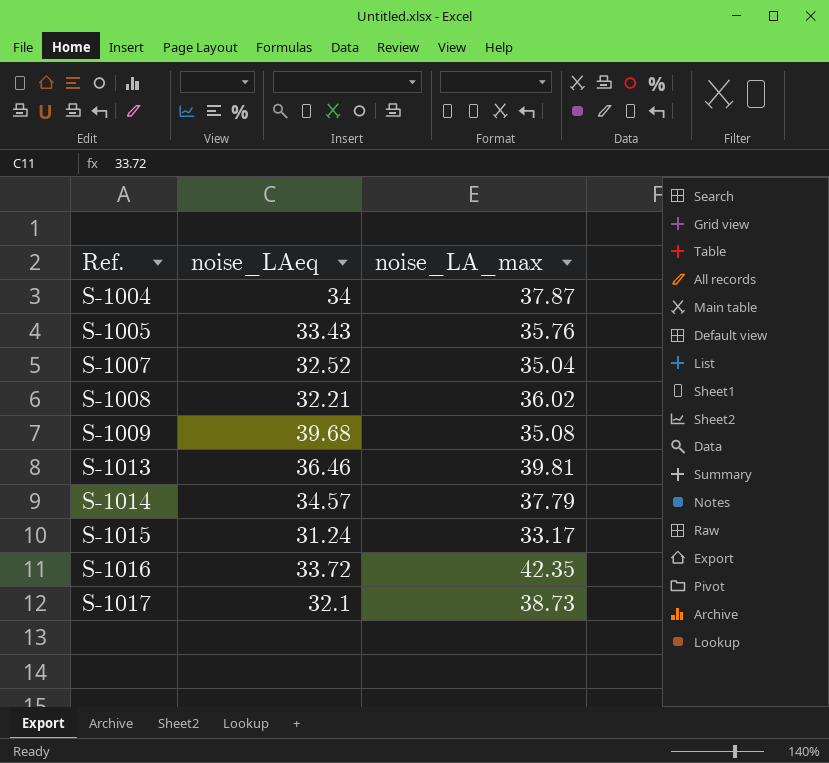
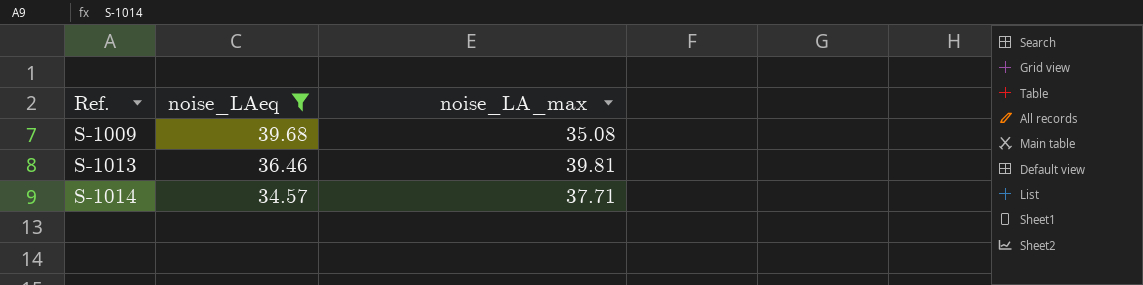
filter: none -> noise_LAeq >= 34.57
S-1014 | noise_LA_max: 37.79 -> 37.71

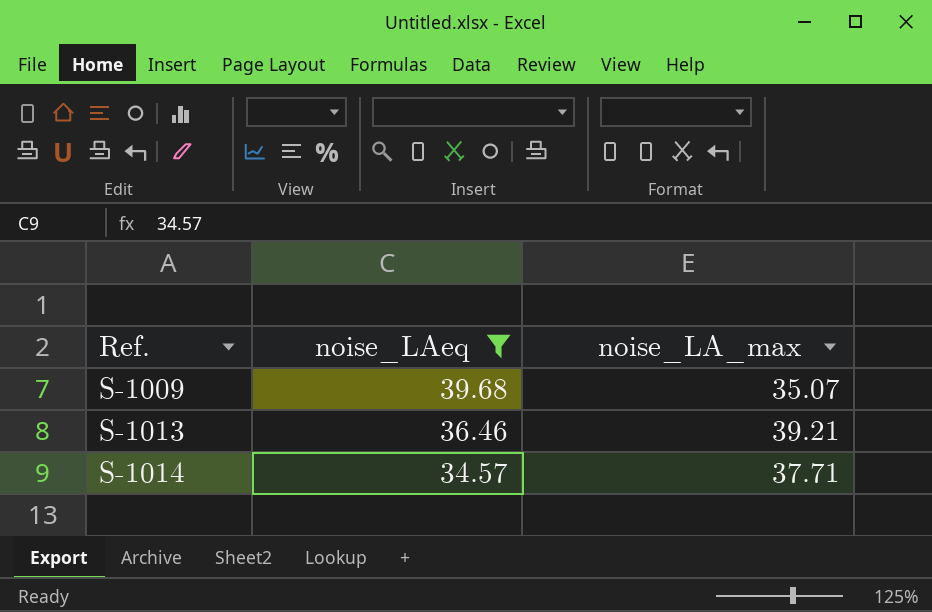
S-1009 | noise_LA_max: 35.08 -> 35.07
S-1013 | noise_LA_max: 39.81 -> 39.21

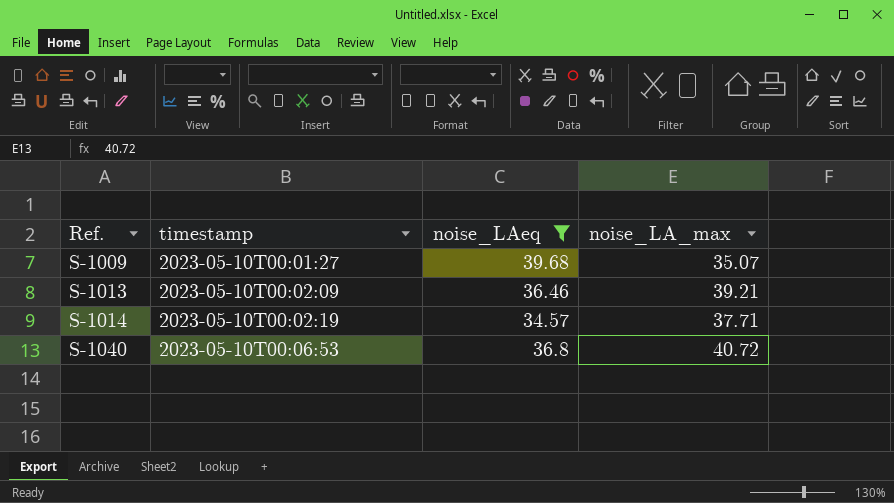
column timestamp | position: none -> 2
row S-1040: none -> 2023-05-10T00:06:53 | 36.8 | 40.72

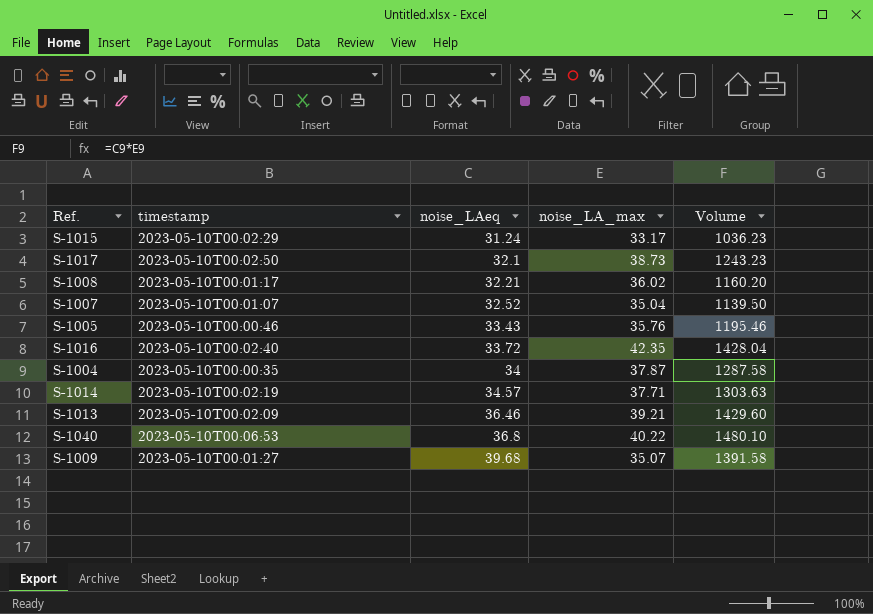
filter: noise_LAeq >= 34.57 -> none
row order: Ref. ascending -> noise_LAeq ascending
column Volume | formula: none -> [noise_LAeq] * [noise_LA_max]
S-1040 | noise_LA_max: 40.72 -> 40.22

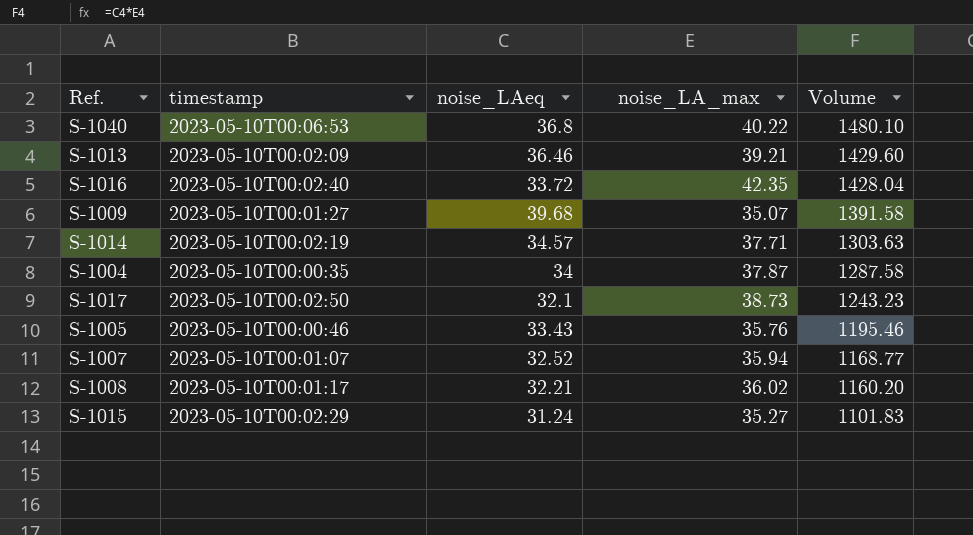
row order: noise_LAeq ascending -> Volume descending
S-1007 | noise_LA_max: 35.04 -> 35.94
S-1007 | Volume: 1139.50 -> 1168.77
S-1015 | noise_LA_max: 33.17 -> 35.27
S-1015 | Volume: 1036.23 -> 1101.83

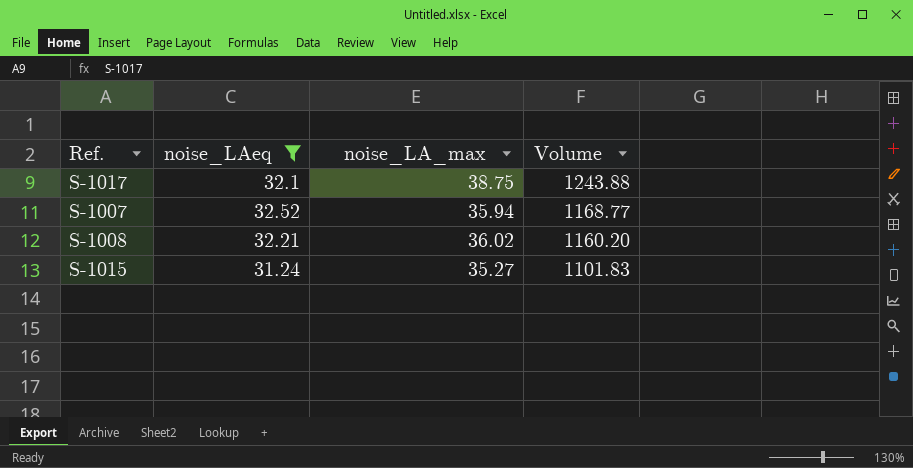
filter: none -> noise_LAeq <= 32.52
column timestamp | position: 2 -> none
S-1017 | noise_LA_max: 38.73 -> 38.75
S-1017 | Volume: 1243.23 -> 1243.88

